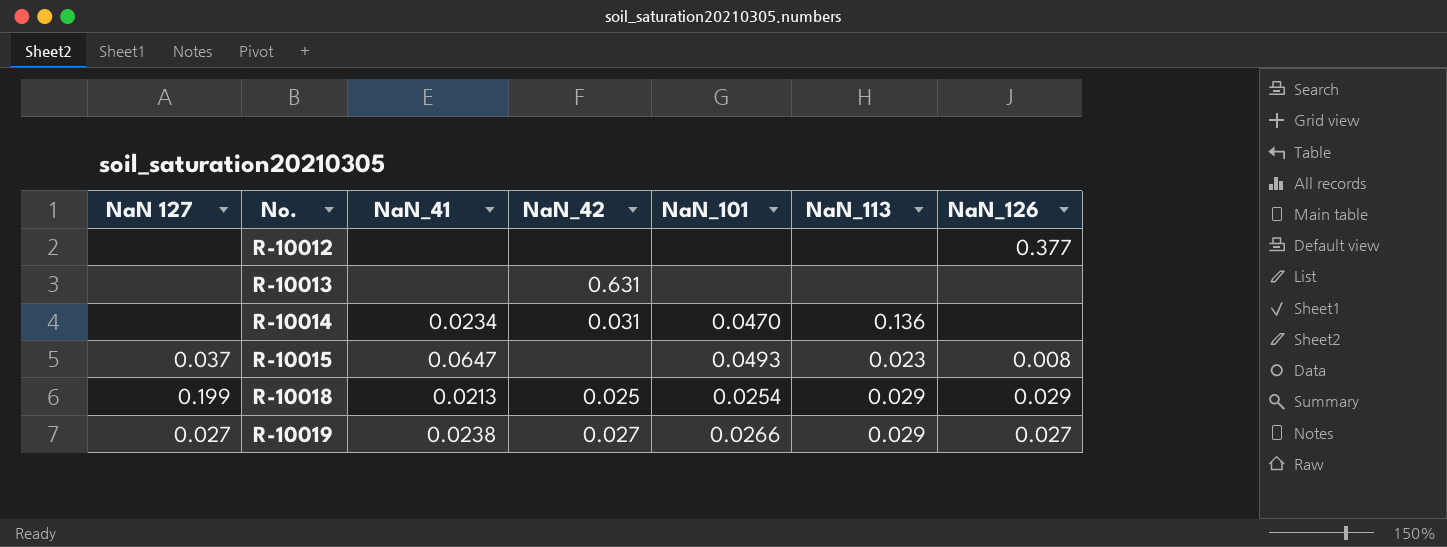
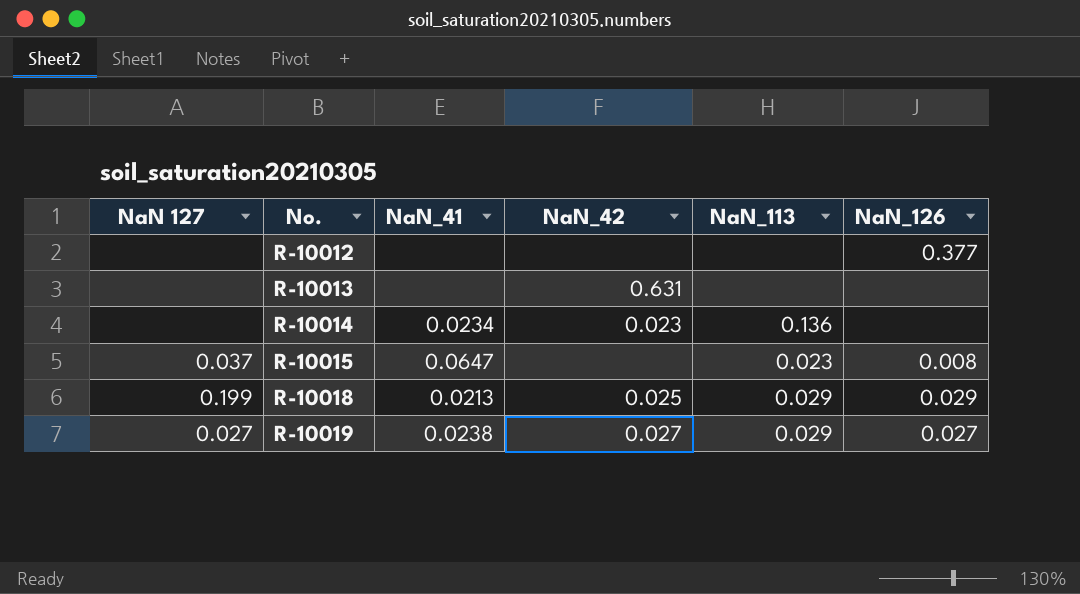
column NaN_101 | position: 5 -> none
R-10014 | NaN_42: 0.031 -> 0.023

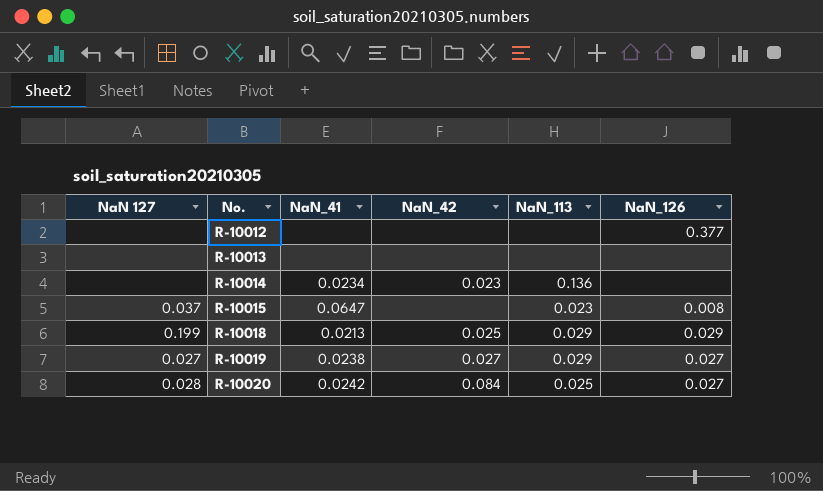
R-10013 | NaN_42: 0.631 -> none
row R-10020: none -> 0.028 | 0.0242 | 0.084 | 0.025 | 0.027

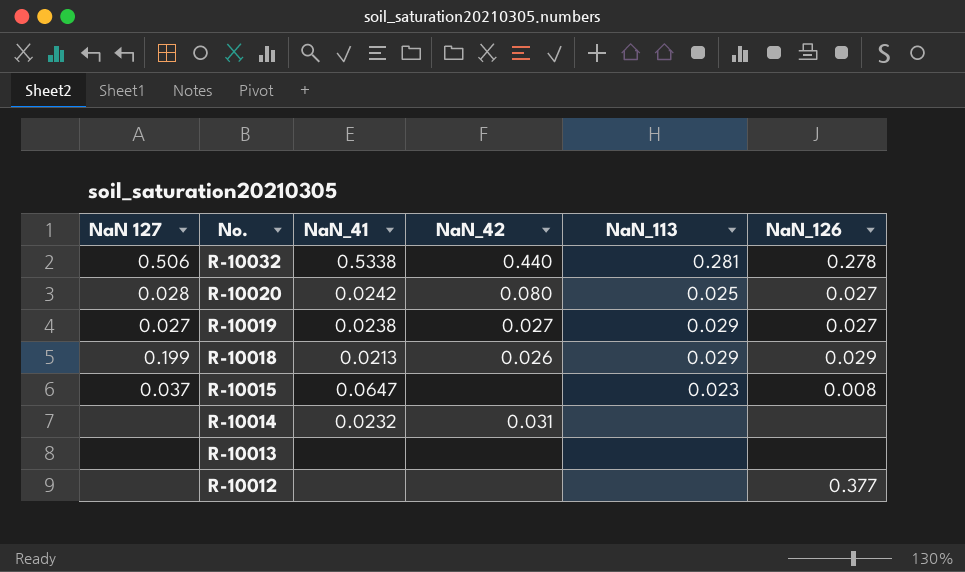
row order: No. ascending -> No. descending
row R-10032: none -> 0.506 | 0.5338 | 0.440 | 0.281 | 0.278
R-10020 | NaN_42: 0.084 -> 0.080
R-10018 | NaN_42: 0.025 -> 0.026
R-10014 | NaN_41: 0.0234 -> 0.0232
R-10014 | NaN_42: 0.023 -> 0.031
R-10014 | NaN_113: 0.136 -> none

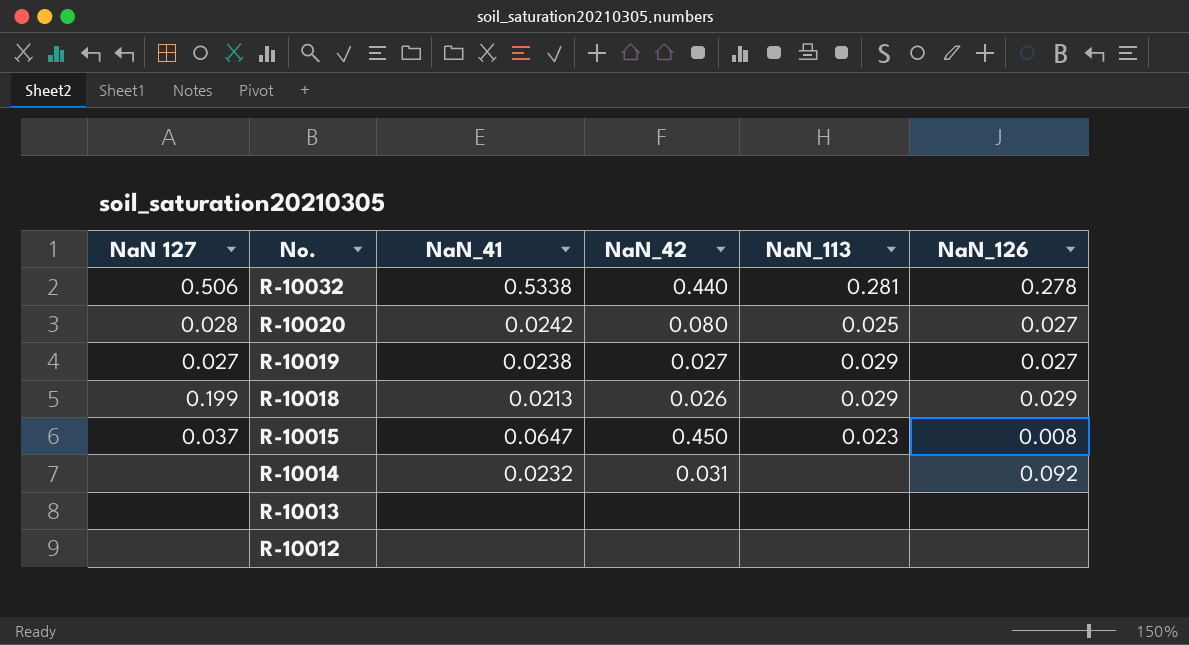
R-10015 | NaN_42: none -> 0.450
R-10014 | NaN_126: none -> 0.092
R-10012 | NaN_126: 0.377 -> none

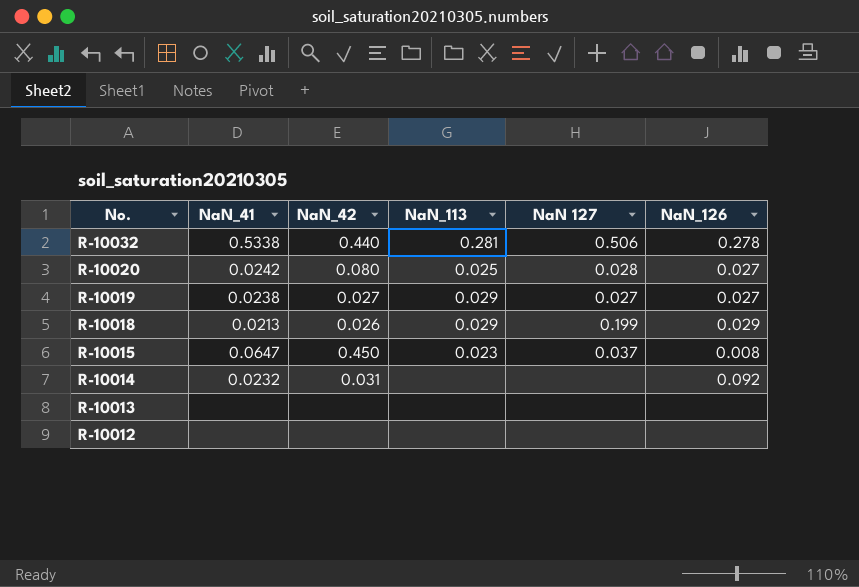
column NaN 127 | position: 1 -> 5

